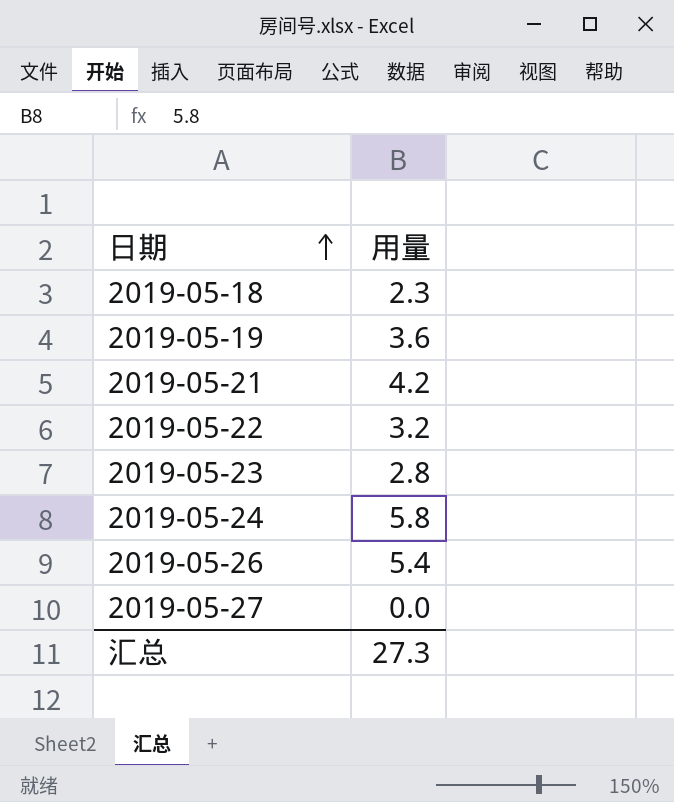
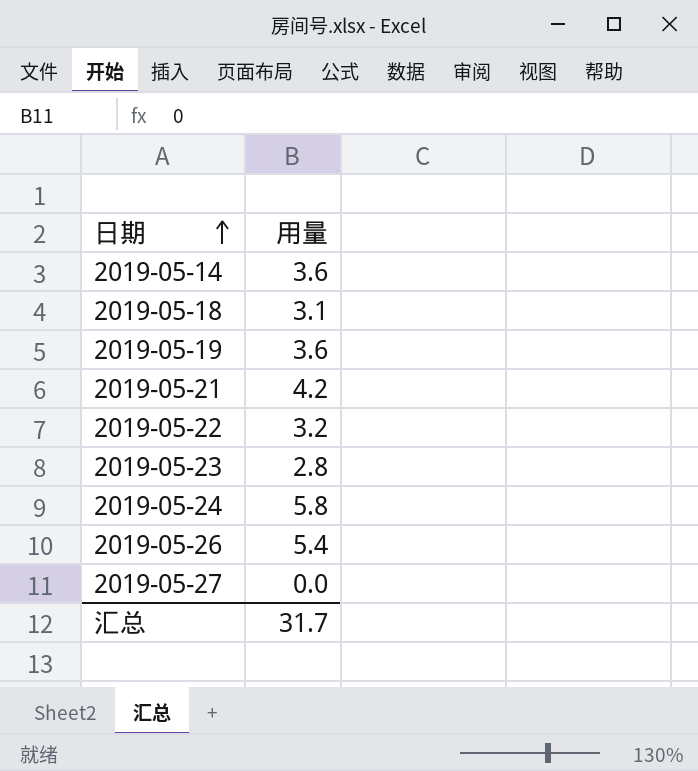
row 2019-05-14: none -> 3.6
2019-05-18 | 用量: 2.3 -> 3.1
汇总 | 用量: 27.3 -> 31.7

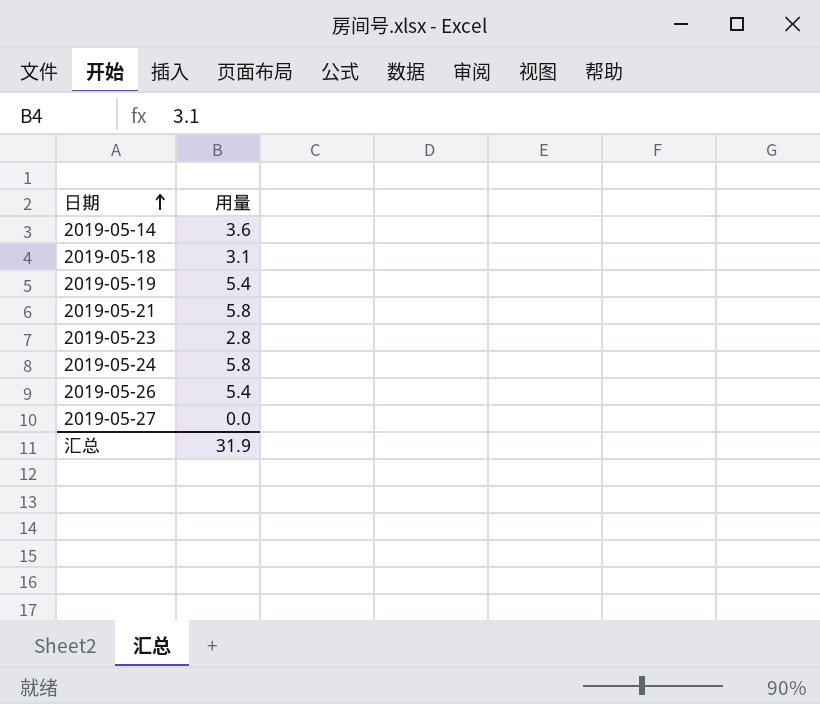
row 2019-05-22: 3.2 -> none
2019-05-19 | 用量: 3.6 -> 5.4
2019-05-21 | 用量: 4.2 -> 5.8
汇总 | 用量: 31.7 -> 31.9

